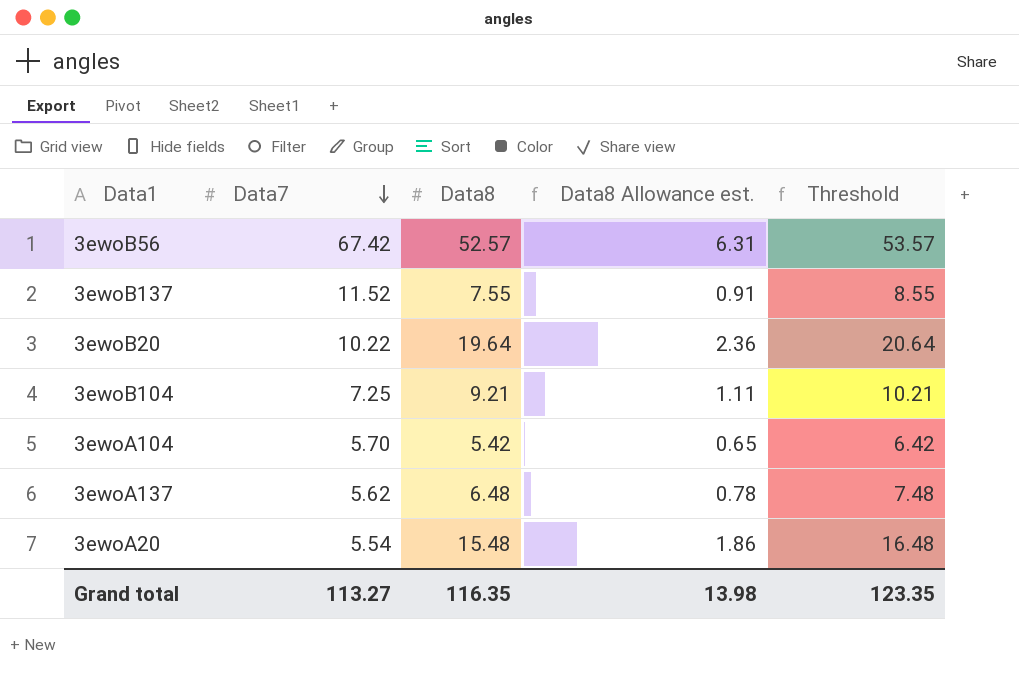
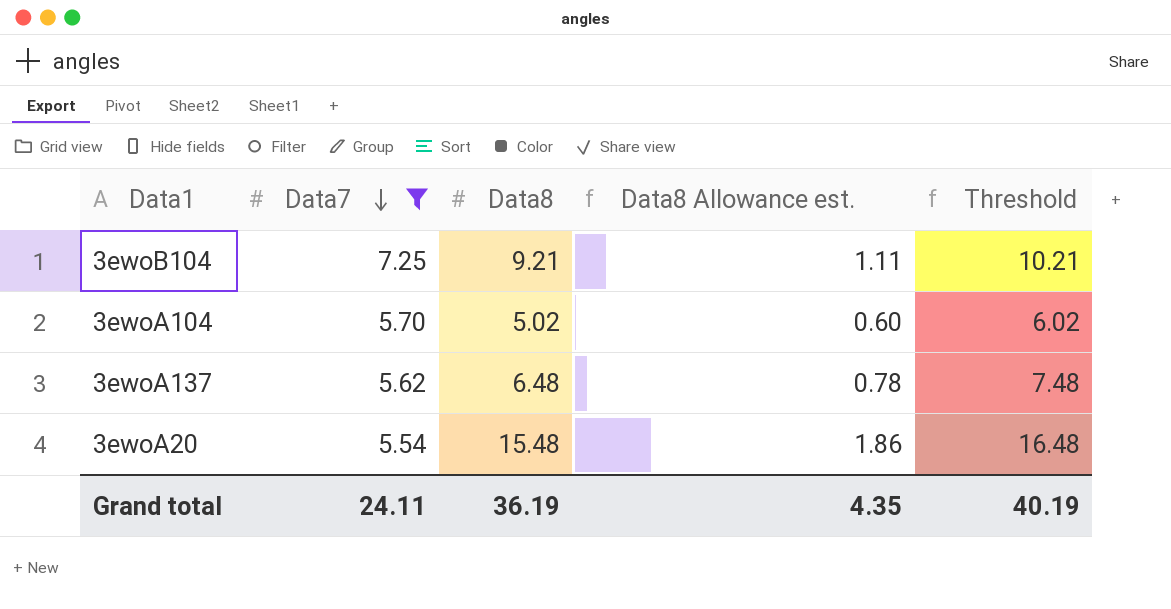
filter: none -> Data7 <= 7.25
3ewoA104 | Data8: 5.42 -> 5.02
3ewoA104 | Data8 Allowance est.: 0.65 -> 0.60
3ewoA104 | Threshold: 6.42 -> 6.02
Grand total | Data7: 113.27 -> 24.11
Grand total | Data8: 116.35 -> 36.19
Grand total | Data8 Allowance est.: 13.98 -> 4.35
Grand total | Threshold: 123.35 -> 40.19

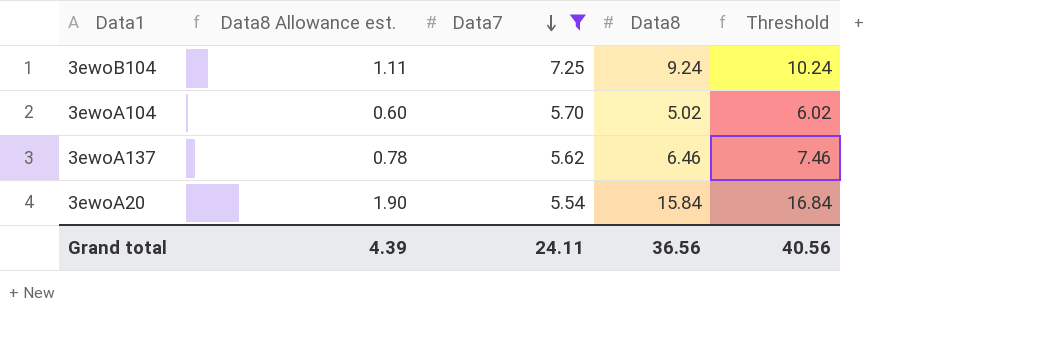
column Data8 Allowance est. | position: 4 -> 2
3ewoB104 | Data8: 9.21 -> 9.24
3ewoB104 | Threshold: 10.21 -> 10.24
3ewoA137 | Data8: 6.48 -> 6.46
3ewoA137 | Threshold: 7.48 -> 7.46
3ewoA20 | Data8 Allowance est.: 1.86 -> 1.90
3ewoA20 | Data8: 15.48 -> 15.84
3ewoA20 | Threshold: 16.48 -> 16.84
Grand total | Data8 Allowance est.: 4.35 -> 4.39
Grand total | Data8: 36.19 -> 36.56
Grand total | Threshold: 40.19 -> 40.56

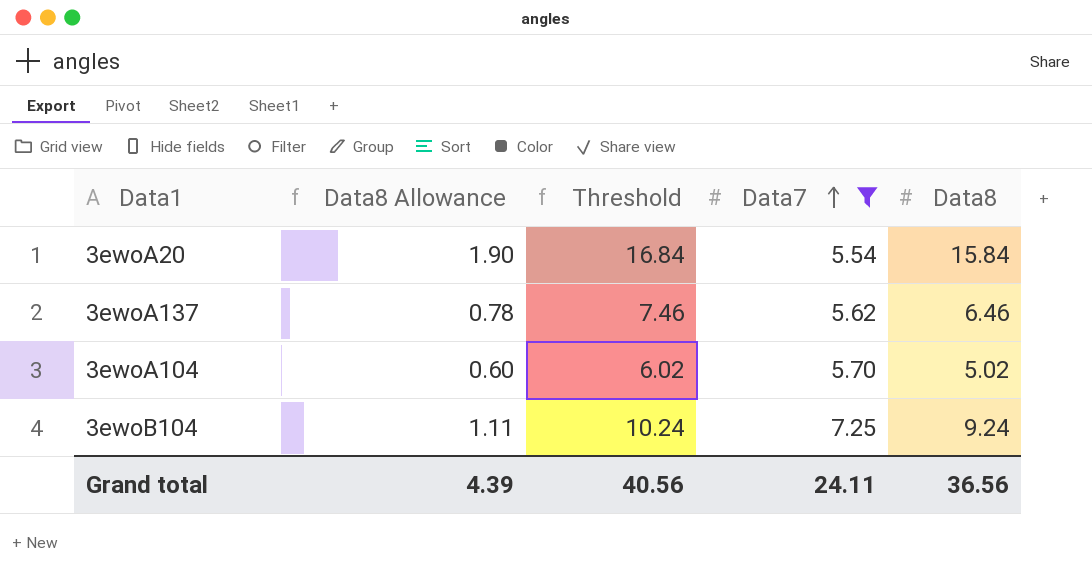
row order: Data7 descending -> Data7 ascending
column name: Data8 Allowance est. -> Data8 Allowance
column Threshold | position: 5 -> 3

